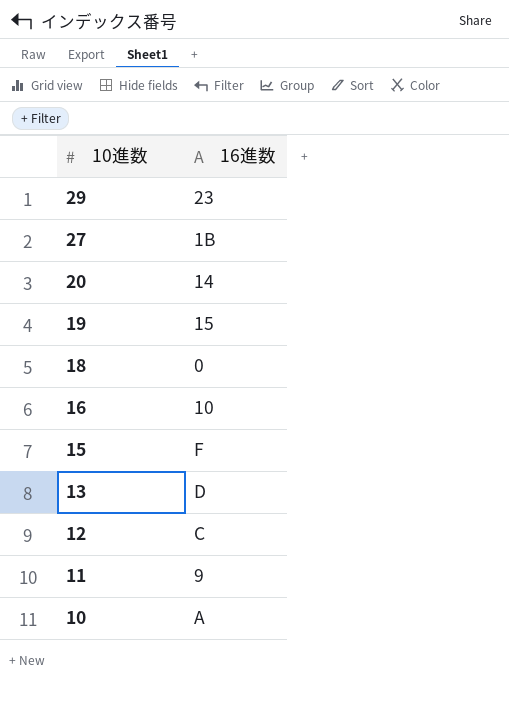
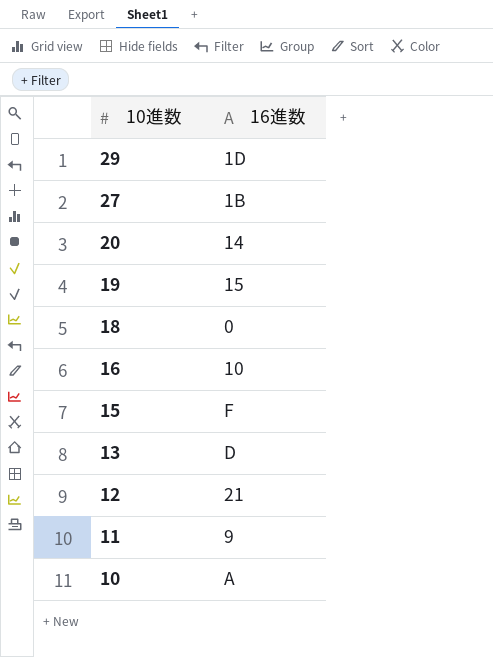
29 | 16進数: 23 -> 1D
12 | 16進数: C -> 21

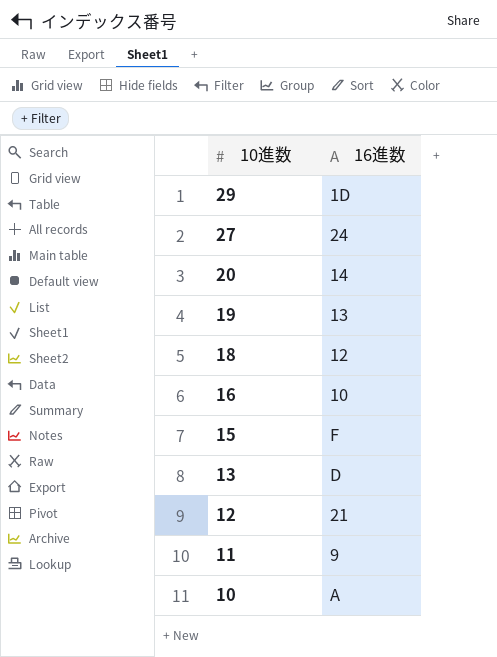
27 | 16進数: 1B -> 24
19 | 16進数: 15 -> 13
18 | 16進数: 0 -> 12

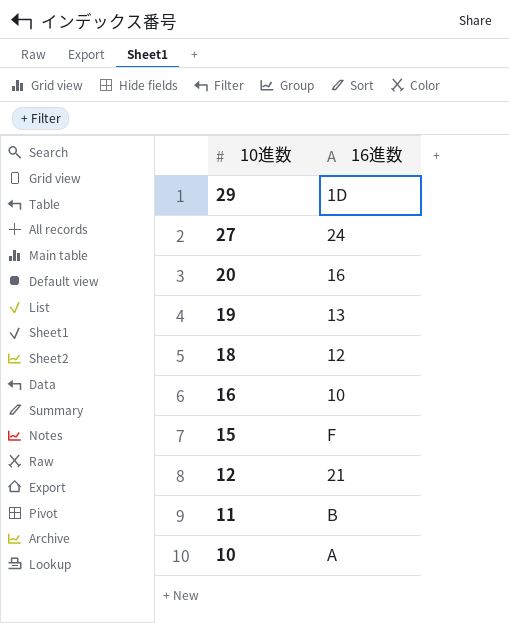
row 13: D -> none
20 | 16進数: 14 -> 16
11 | 16進数: 9 -> B

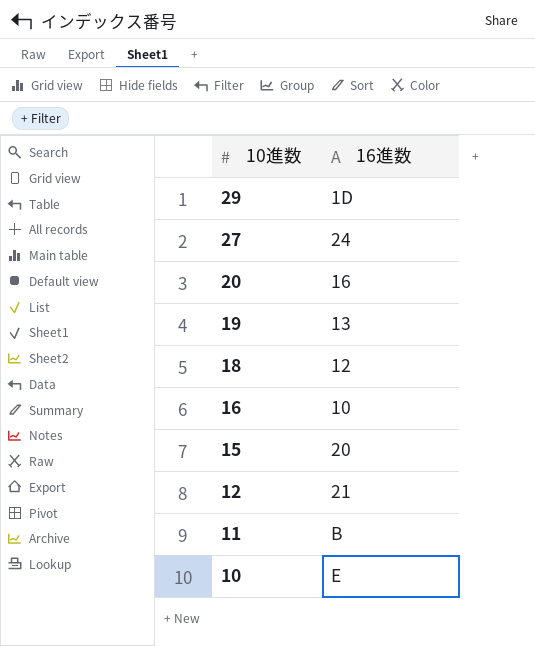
15 | 16進数: F -> 20
10 | 16進数: A -> E

